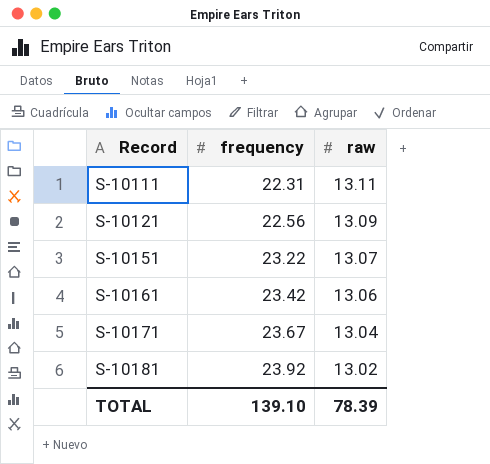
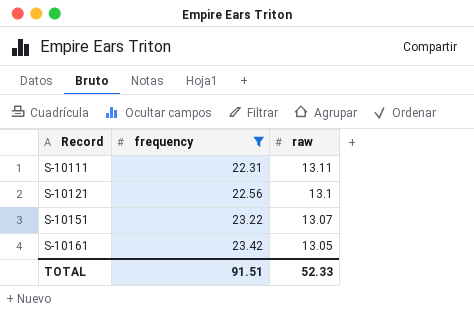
filter: none -> frequency <= 23.42
S-10121 | raw: 13.09 -> 13.1
S-10161 | raw: 13.06 -> 13.05
TOTAL | frequency: 139.10 -> 91.51
TOTAL | raw: 78.39 -> 52.33

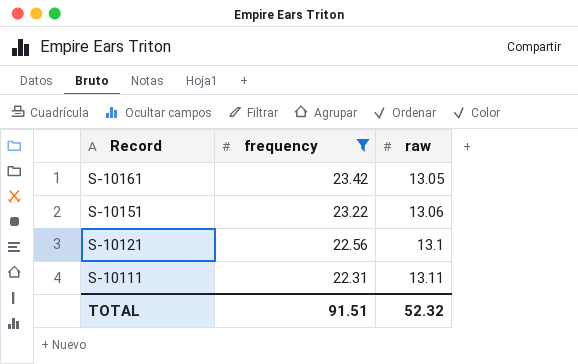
row order: Record ascending -> Record descending
S-10151 | raw: 13.07 -> 13.06
TOTAL | raw: 52.33 -> 52.32

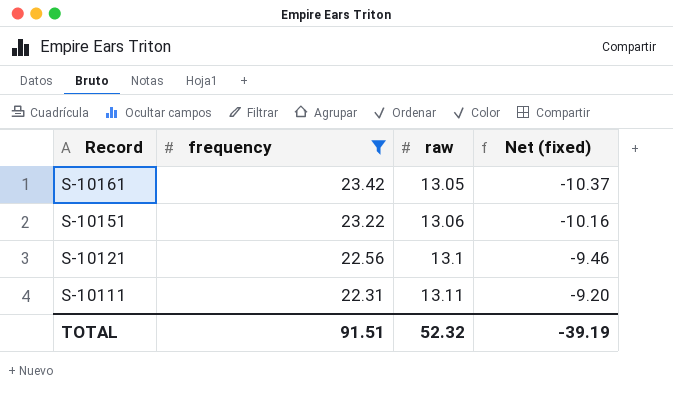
column Net (fixed) | formula: none -> [raw] - [frequency]

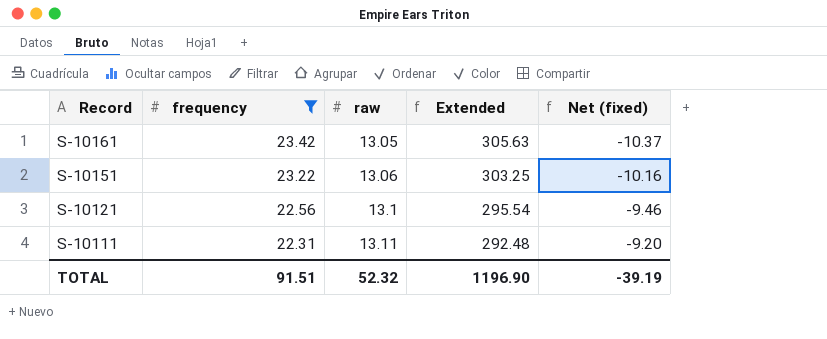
column Extended | formula: none -> [frequency] * [raw]

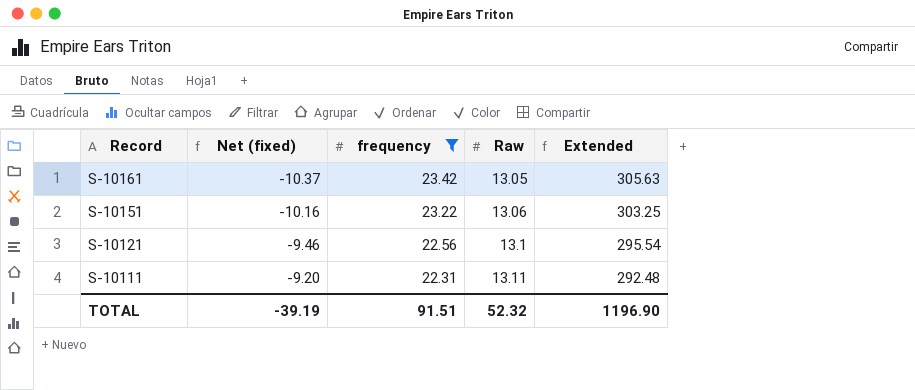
column Net (fixed) | position: 5 -> 2
column name: raw -> Raw

